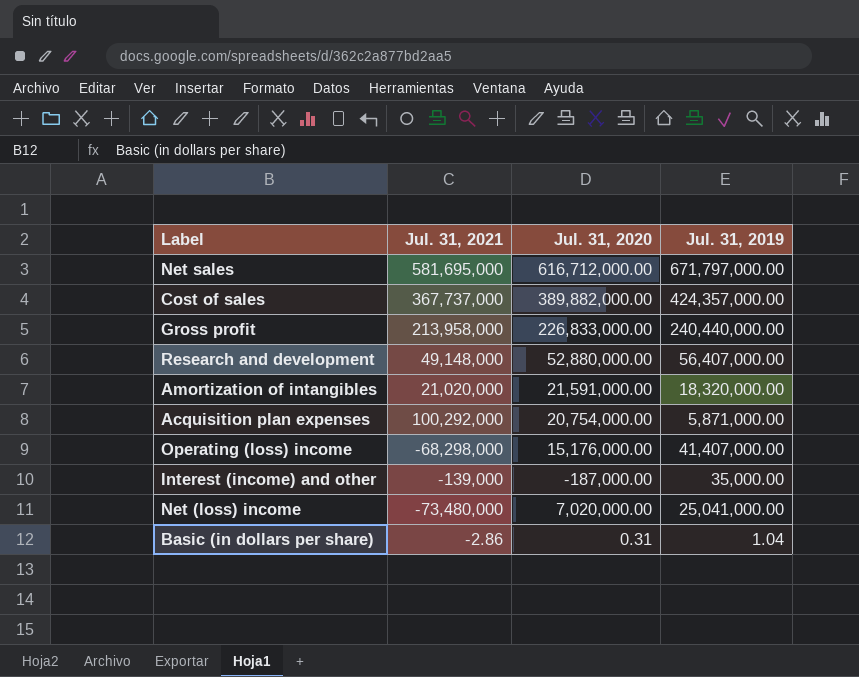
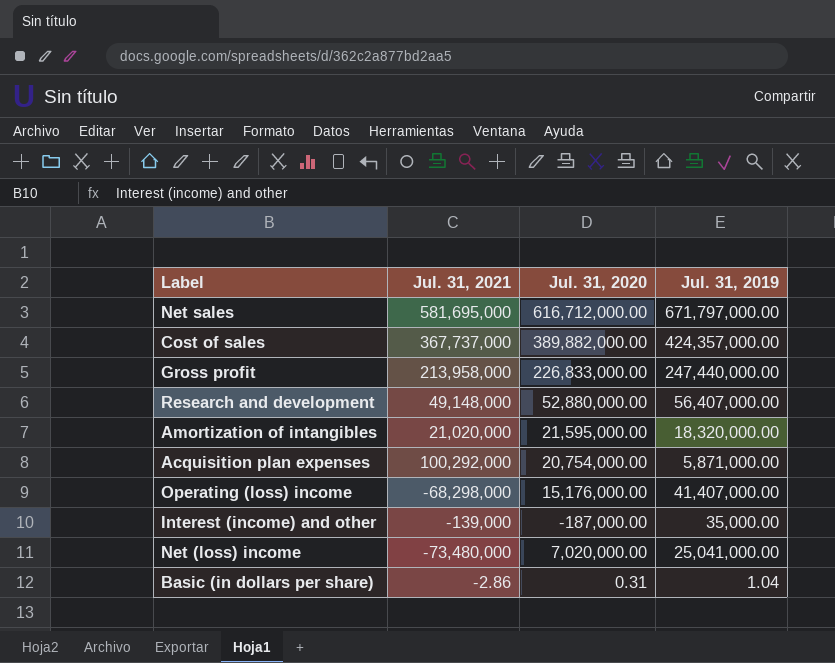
Gross profit | Jul. 31, 2019: 240,440,000.00 -> 247,440,000.00
Amortization of intangibles | Jul. 31, 2020: 21,591,000.00 -> 21,595,000.00

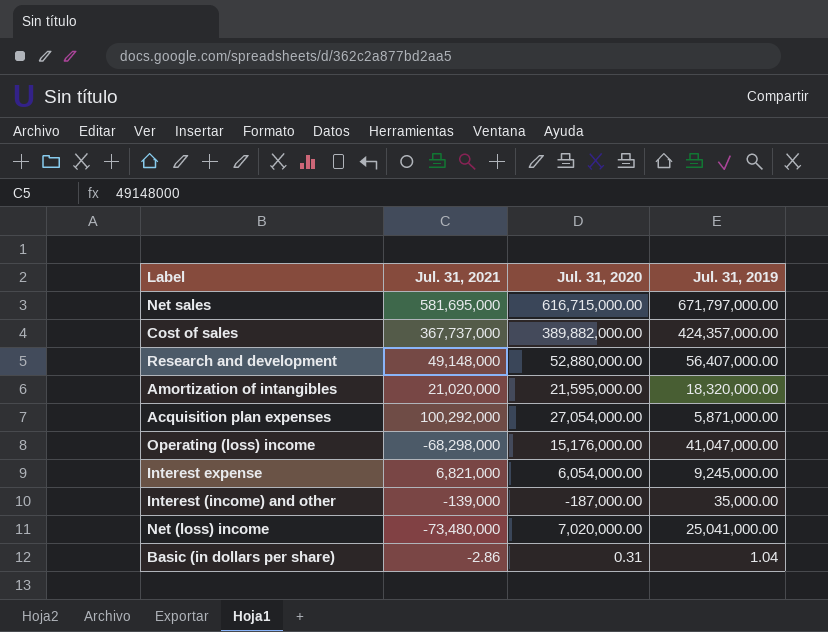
row Gross profit: 213,958,000 | 226,833,000.00 | 247,440,000.00 -> none
Net sales | Jul. 31, 2020: 616,712,000.00 -> 616,715,000.00
Acquisition plan expenses | Jul. 31, 2020: 20,754,000.00 -> 27,054,000.00
Operating (loss) income | Jul. 31, 2019: 41,407,000.00 -> 41,047,000.00
row Interest expense: none -> 6,821,000 | 6,054,000.00 | 9,245,000.00

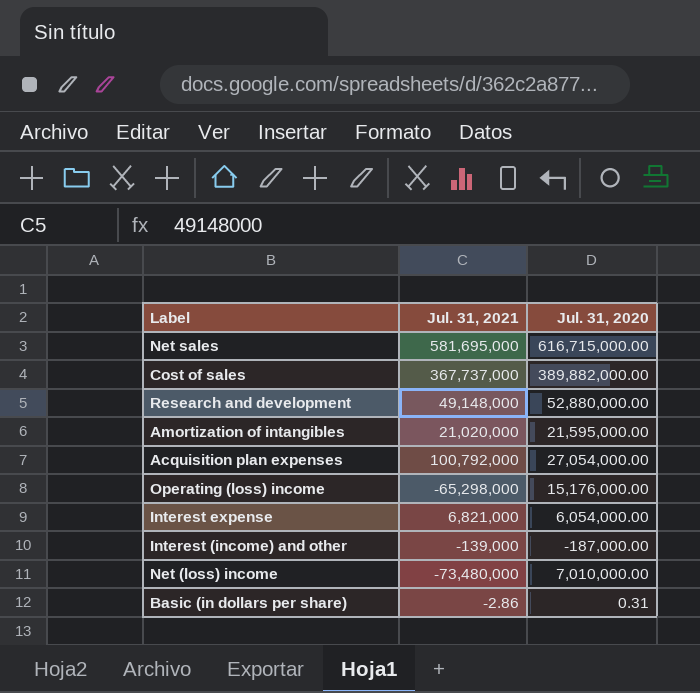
column Jul. 31, 2019 | position: 4 -> none
Acquisition plan expenses | Jul. 31, 2021: 100,292,000 -> 100,792,000
Operating (loss) income | Jul. 31, 2021: -68,298,000 -> -65,298,000
Net (loss) income | Jul. 31, 2020: 7,020,000.00 -> 7,010,000.00

